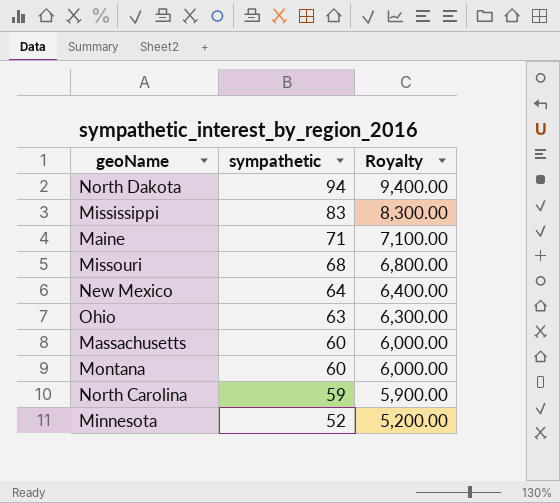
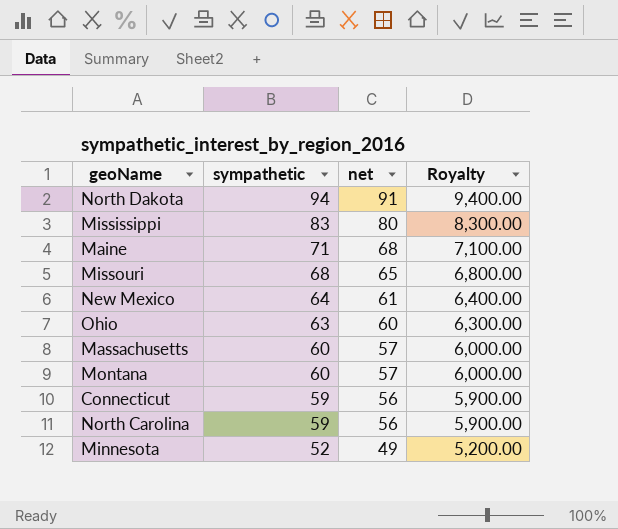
column net | formula: none -> [sympathetic] - 3
row Connecticut: none -> 59 | 56 | 5,900.00

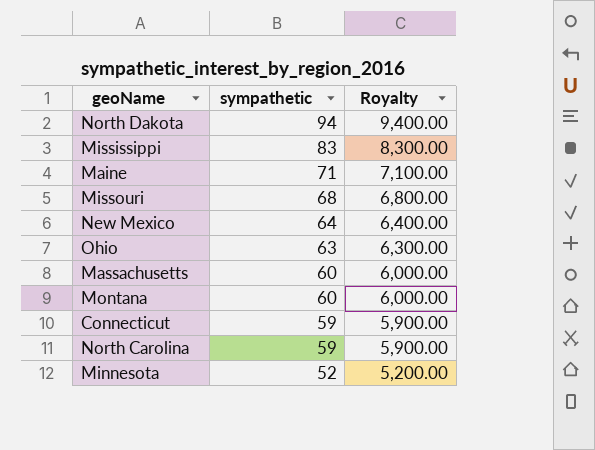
column net | formula: [sympathetic] - 3 -> none

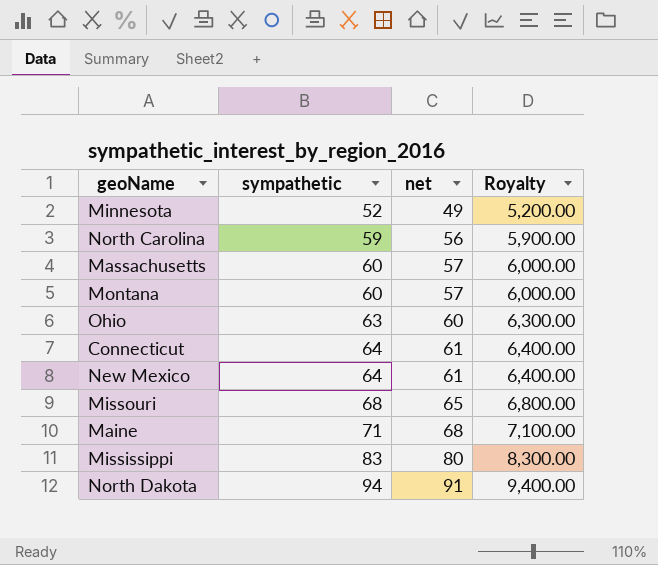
row order: sympathetic descending -> sympathetic ascending
column net | formula: none -> [sympathetic] - 3
Connecticut | sympathetic: 59 -> 64
Connecticut | Royalty: 5,900.00 -> 6,400.00

